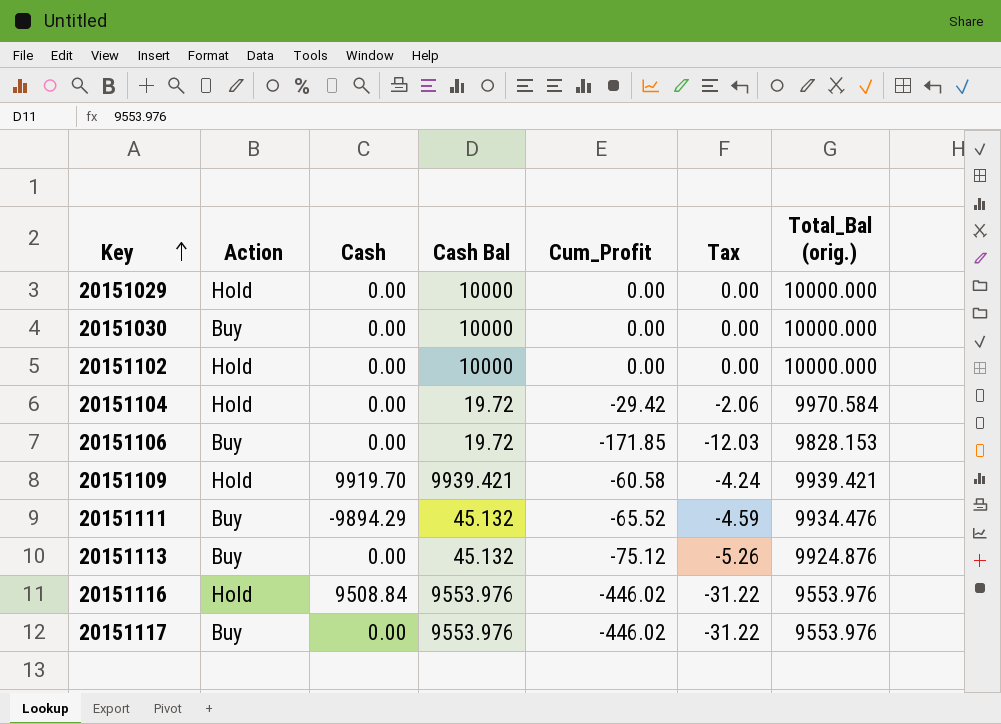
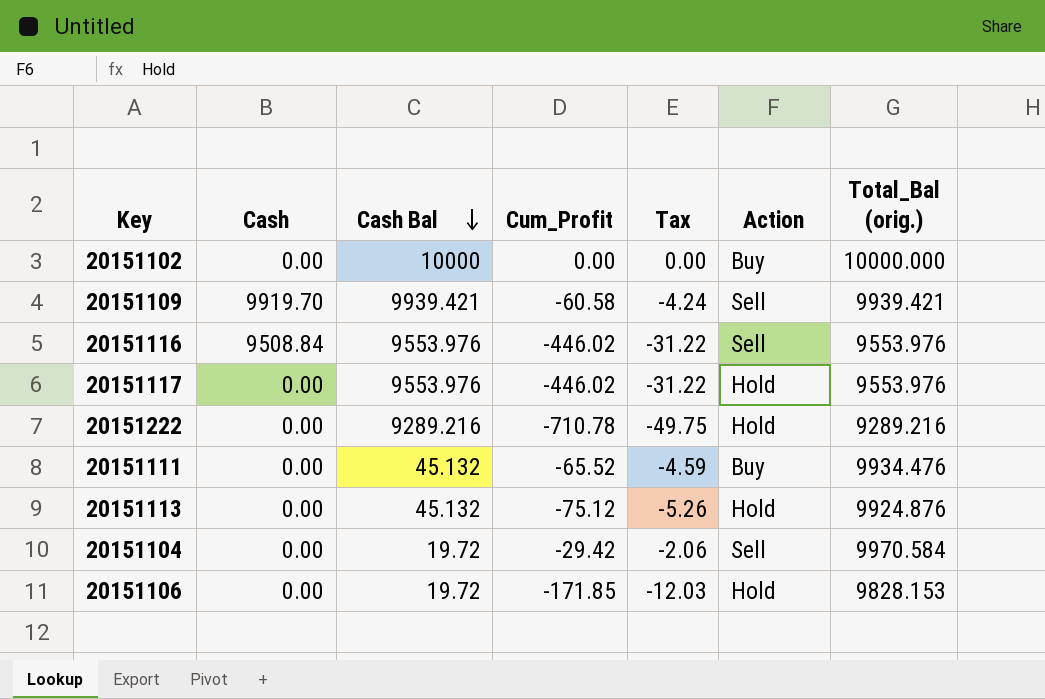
row order: Key ascending -> Cash Bal descending
column Action | position: 2 -> 6
row 20151029: Hold | 0.00 | 10000 | 0.00 | 0.00 | 10000.000 -> none
row 20151030: Buy | 0.00 | 10000 | 0.00 | 0.00 | 10000.000 -> none
20151102 | Action: Hold -> Buy
20151109 | Action: Hold -> Sell
20151116 | Action: Hold -> Sell
20151117 | Action: Buy -> Hold
row 20151222: none -> 0.00 | 9289.216 | -710.78 | -49.75 | Hold | 9289.216
20151111 | Cash: -9894.29 -> 0.00
20151113 | Action: Buy -> Hold
20151104 | Action: Hold -> Sell
20151106 | Action: Buy -> Hold

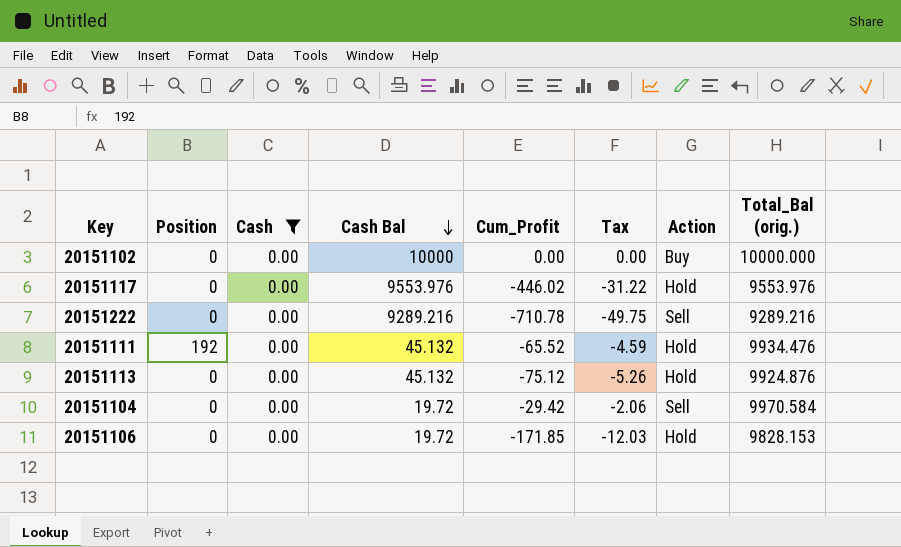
filter: none -> Cash = 0.00
column Position | position: none -> 2
20151222 | Action: Hold -> Sell
20151111 | Action: Buy -> Hold

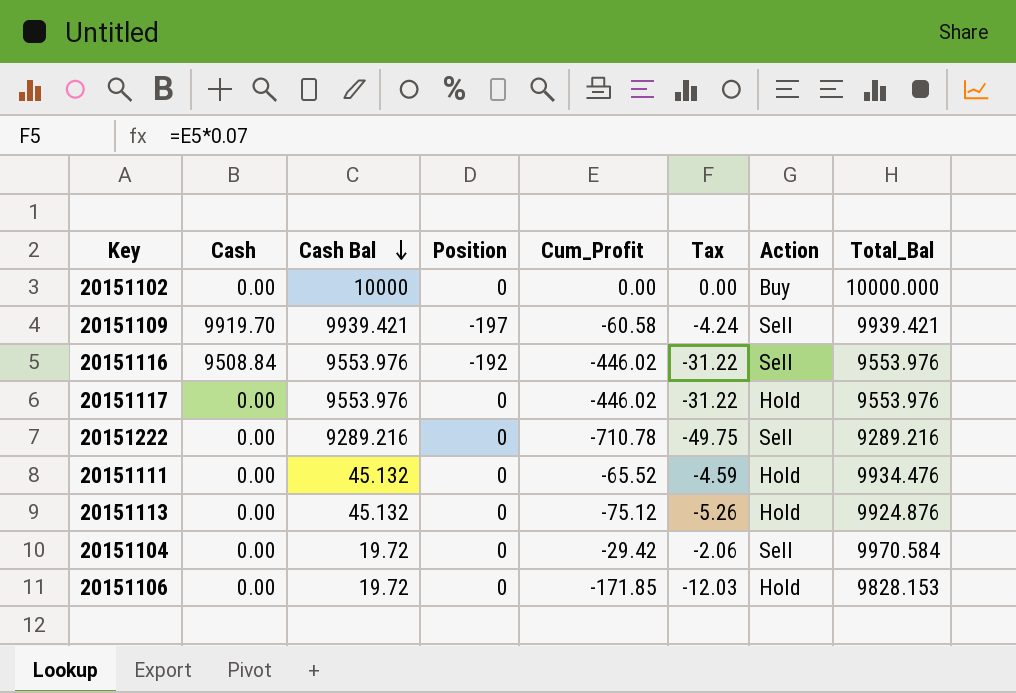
filter: Cash = 0.00 -> none
column Position | position: 2 -> 4
column name: Total_Bal (orig.) -> Total_Bal
20151111 | Position: 192 -> 0

